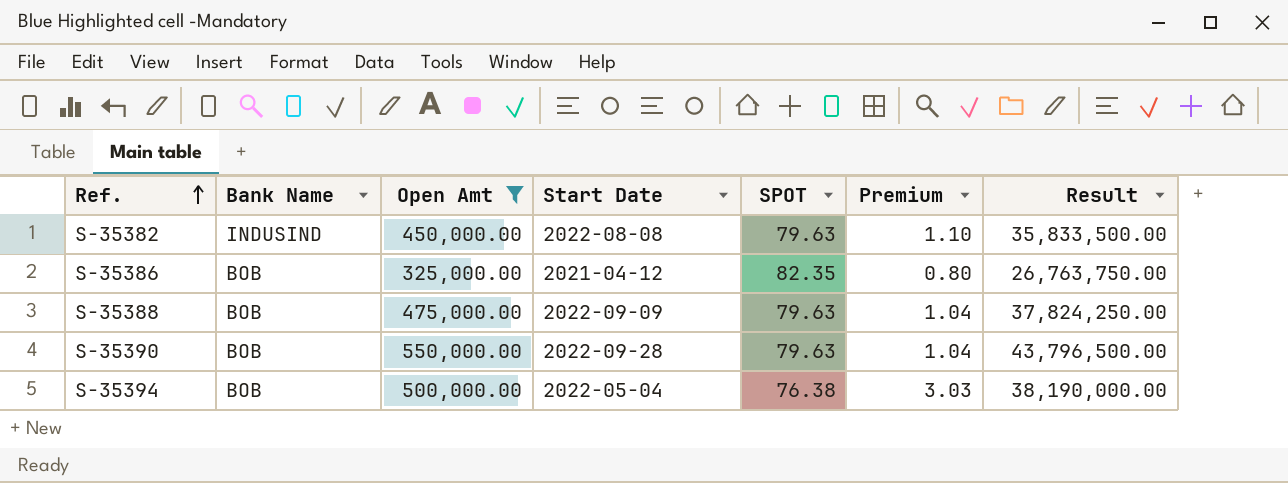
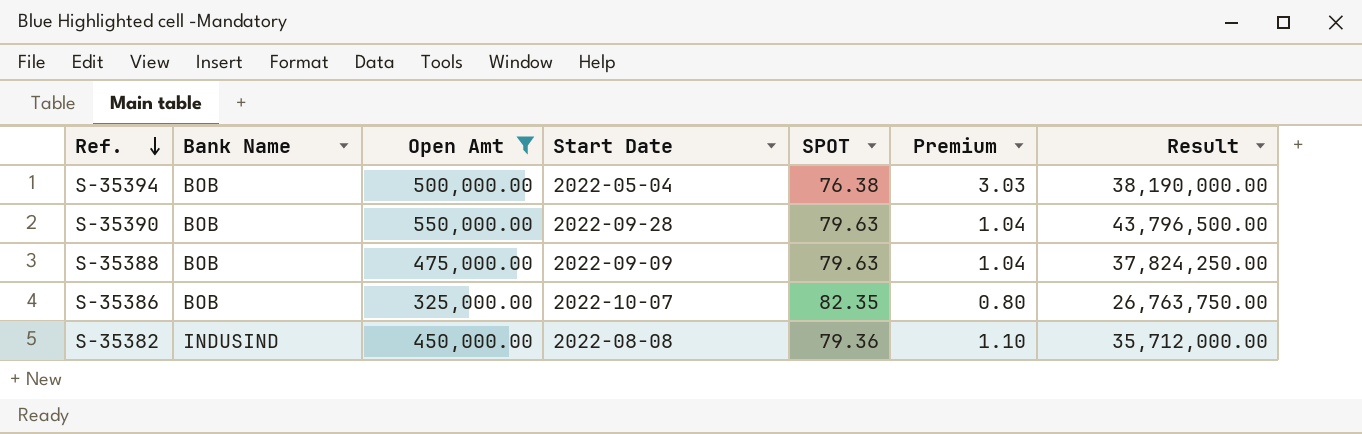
row order: Ref. ascending -> Ref. descending
S-35386 | Start Date: 2021-04-12 -> 2022-10-07
S-35382 | SPOT: 79.63 -> 79.36
S-35382 | Result: 35,833,500.00 -> 35,712,000.00

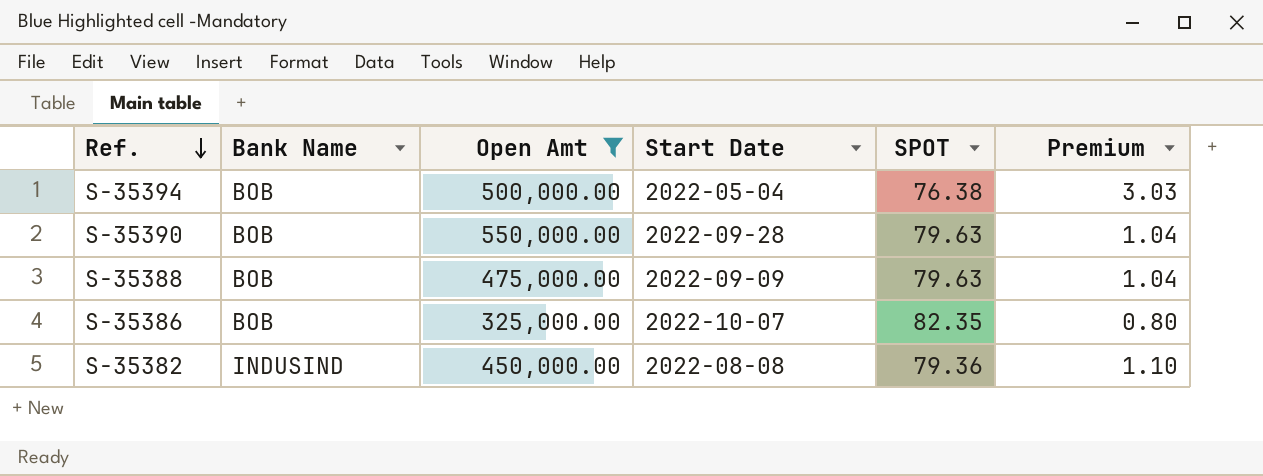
column Result | formula: [Open Amt] * [SPOT] -> none

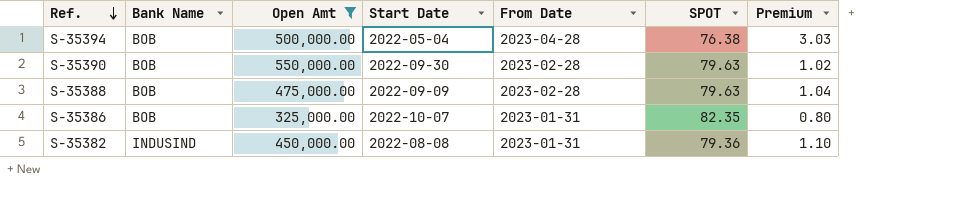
column From Date | position: none -> 5
S-35390 | Start Date: 2022-09-28 -> 2022-09-30
S-35390 | Premium: 1.04 -> 1.02

